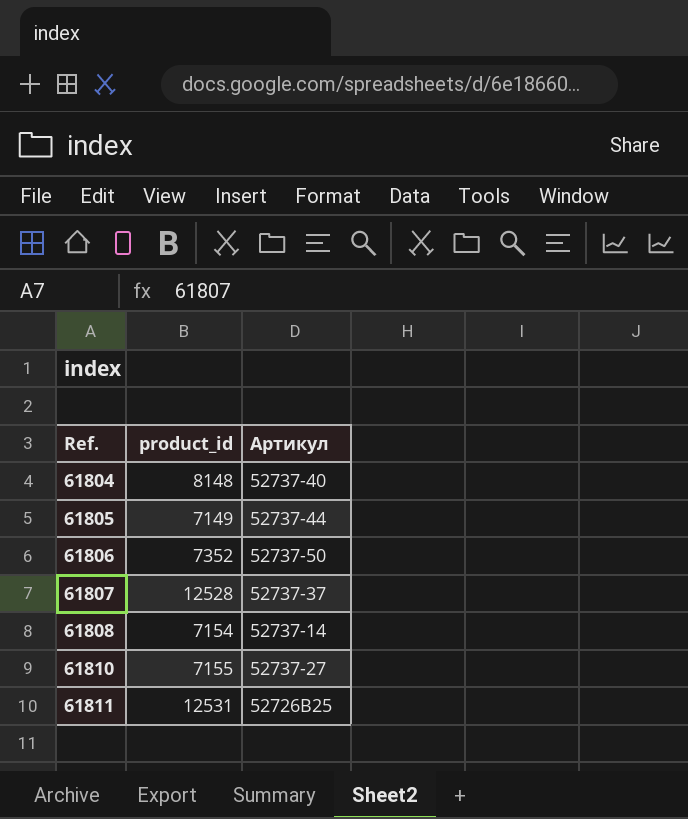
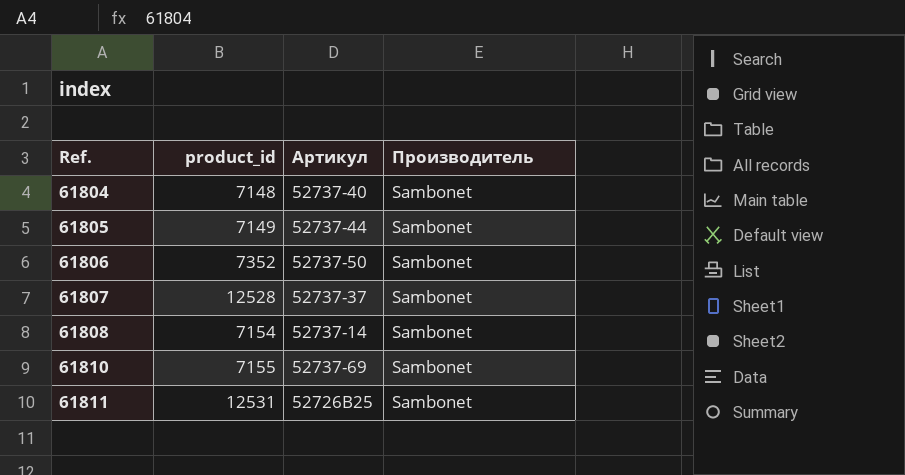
column Производитель | position: none -> 4
61804 | product_id: 8148 -> 7148
61810 | Артикул: 52737-27 -> 52737-69

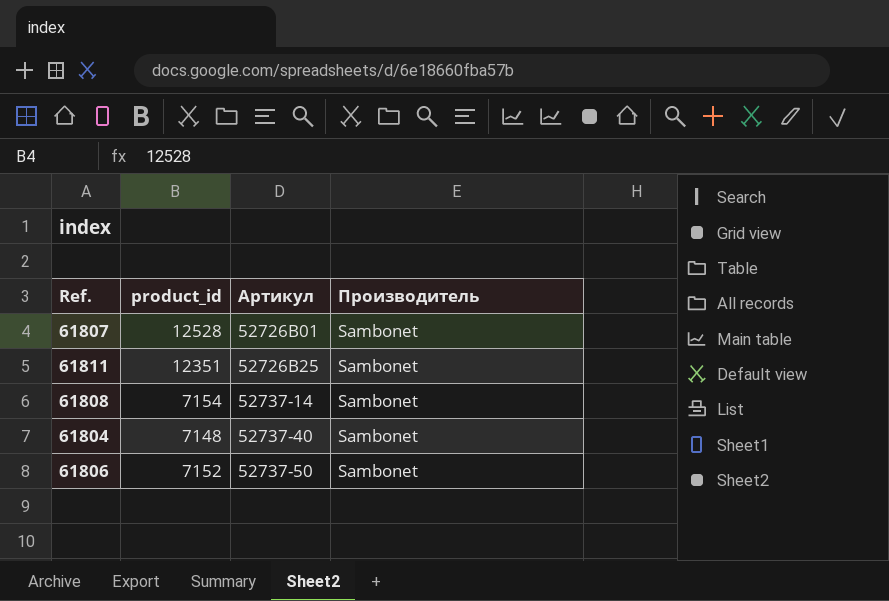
row order: Ref. ascending -> Артикул ascending
row 61805: 7149 | 52737-44 | Sambonet -> none
row 61810: 7155 | 52737-69 | Sambonet -> none
61807 | Артикул: 52737-37 -> 52726B01
61811 | product_id: 12531 -> 12351
61806 | product_id: 7352 -> 7152

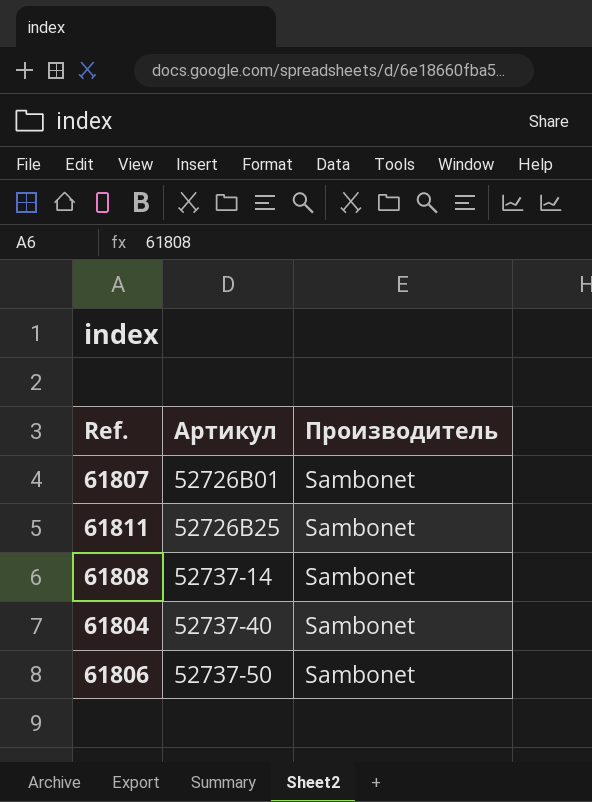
column product_id | position: 2 -> none

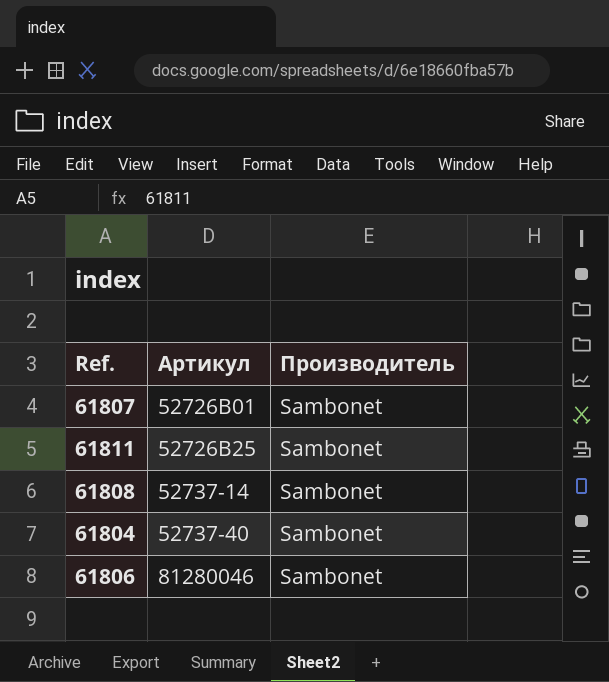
61806 | Артикул: 52737-50 -> 81280046

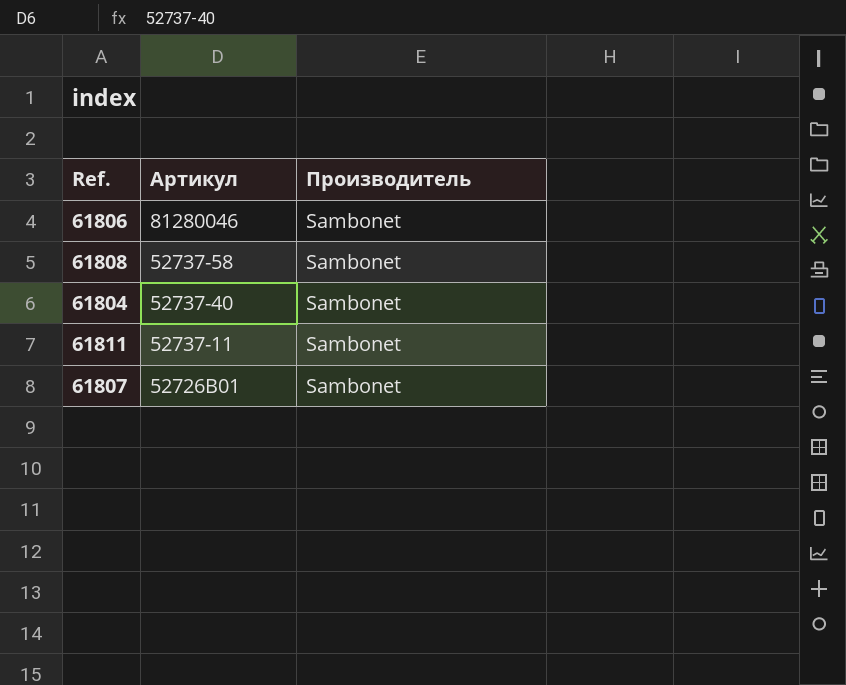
row order: Артикул ascending -> Артикул descending
61808 | Артикул: 52737-14 -> 52737-58
61811 | Артикул: 52726B25 -> 52737-11

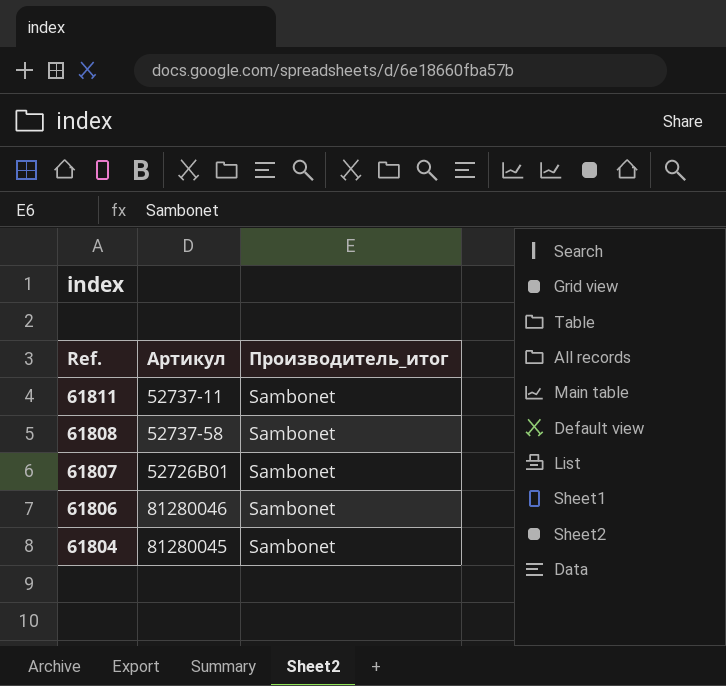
row order: Артикул descending -> Ref. descending
column name: Производитель -> Производитель_итог
61804 | Артикул: 52737-40 -> 81280045

